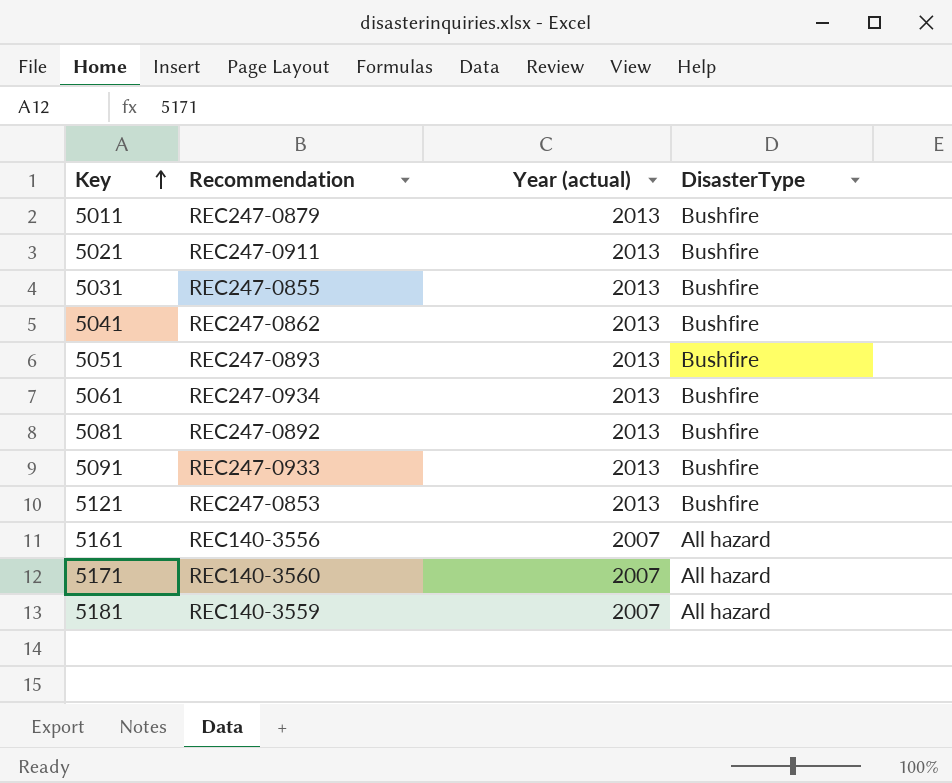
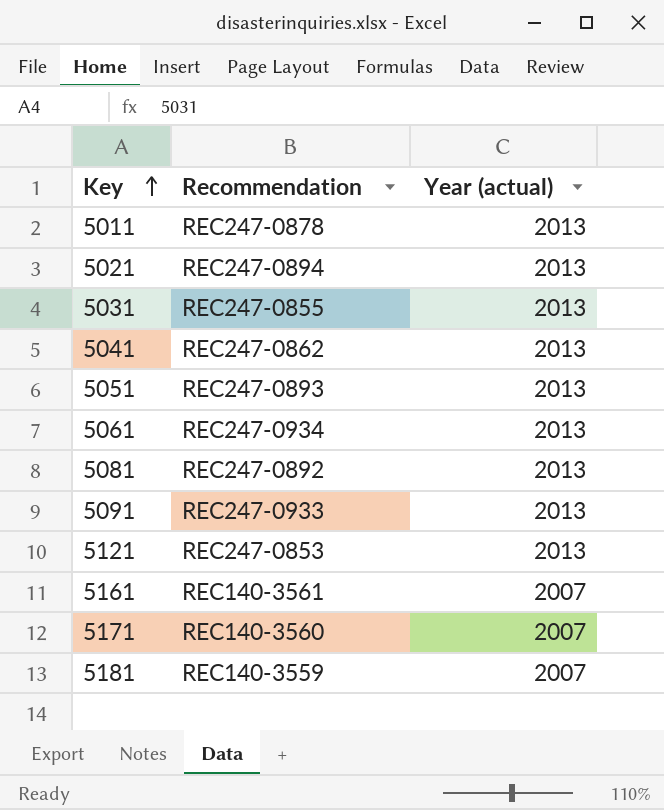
column DisasterType | position: 4 -> none
5011 | Recommendation: REC247-0879 -> REC247-0878
5021 | Recommendation: REC247-0911 -> REC247-0894
5161 | Recommendation: REC140-3556 -> REC140-3561

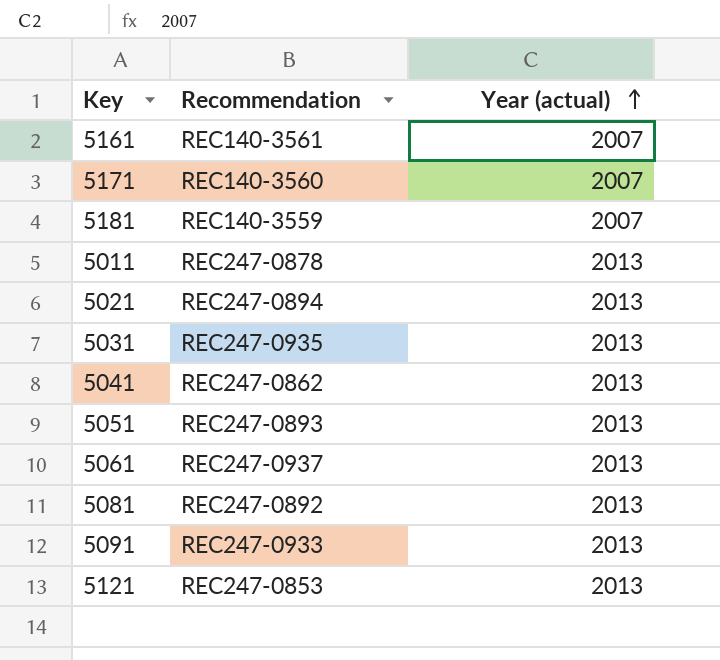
row order: Key ascending -> Year (actual) ascending
5031 | Recommendation: REC247-0855 -> REC247-0935
5061 | Recommendation: REC247-0934 -> REC247-0937

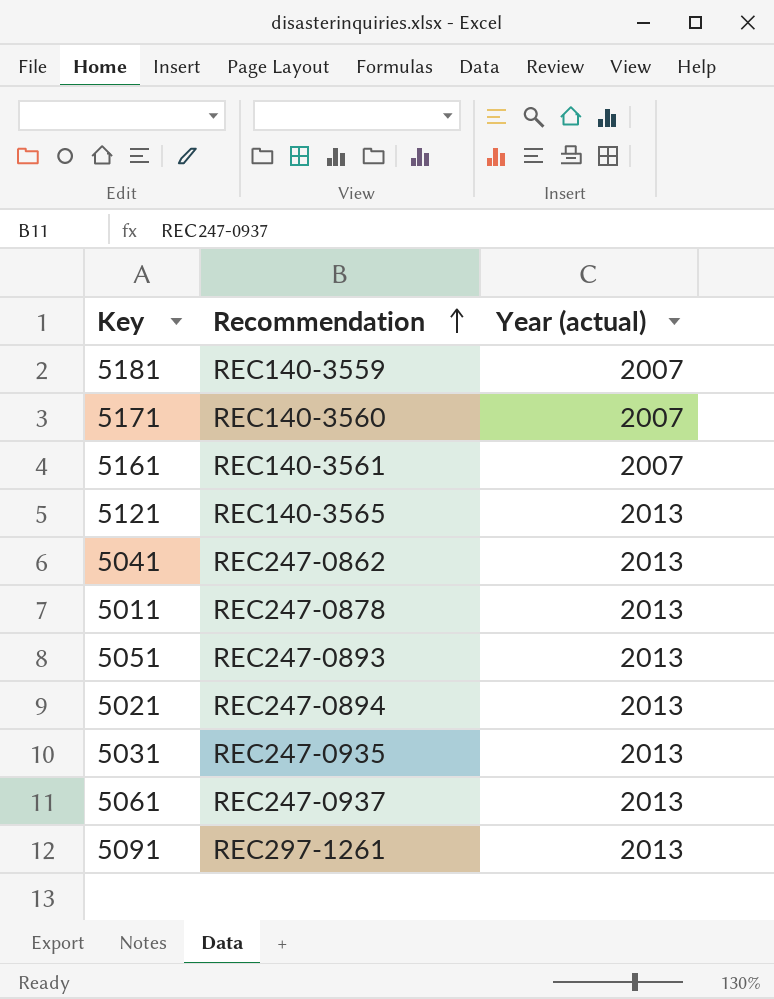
row order: Year (actual) ascending -> Recommendation ascending
row 5081: REC247-0892 | 2013 -> none
5121 | Recommendation: REC247-0853 -> REC140-3565
5091 | Recommendation: REC247-0933 -> REC297-1261

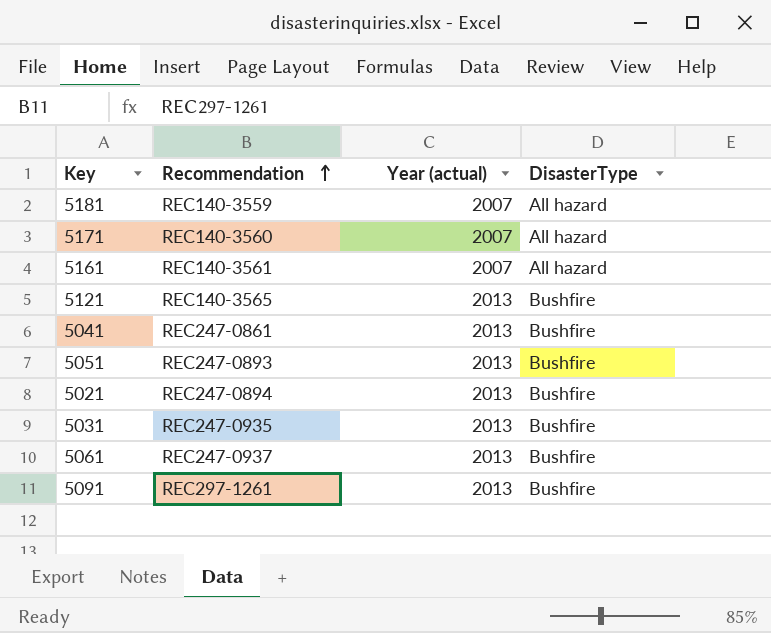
column DisasterType | position: none -> 4
row 5011: REC247-0878 | 2013 -> none
5041 | Recommendation: REC247-0862 -> REC247-0861

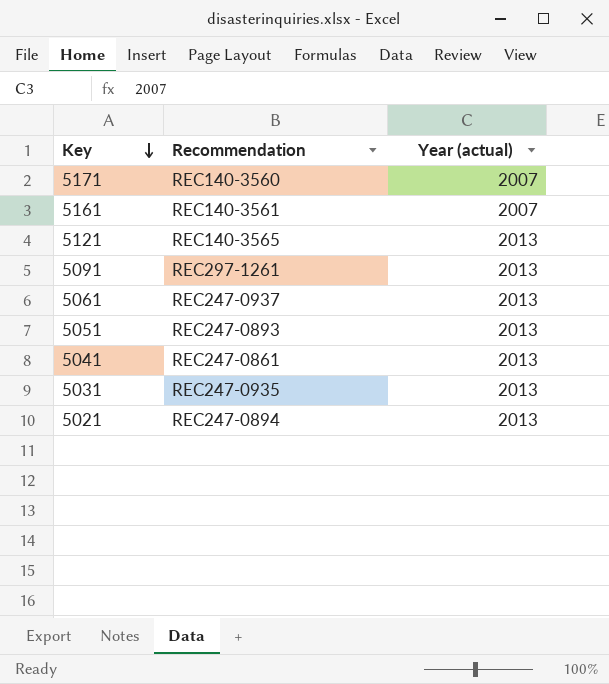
row order: Recommendation ascending -> Key descending
column DisasterType | position: 4 -> none
row 5181: REC140-3559 | 2007 | All hazard -> none

